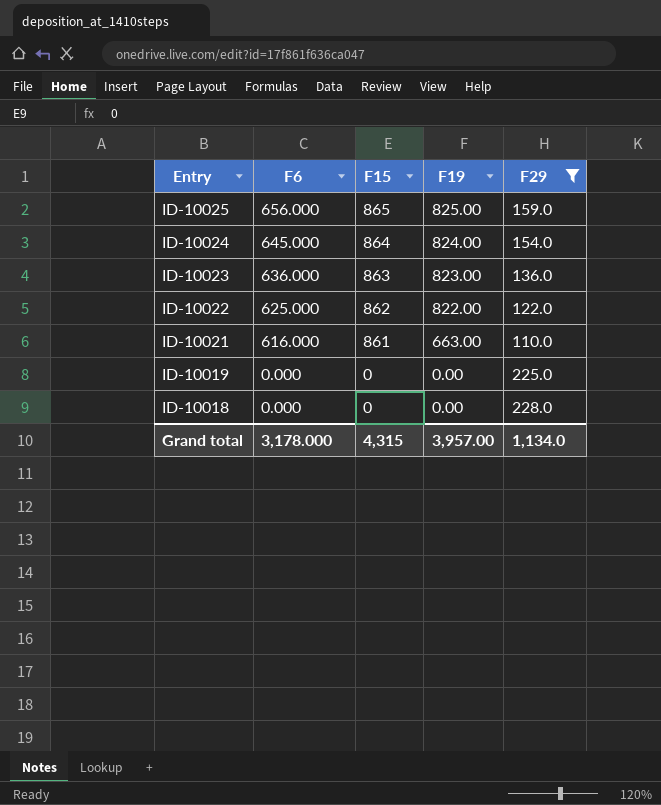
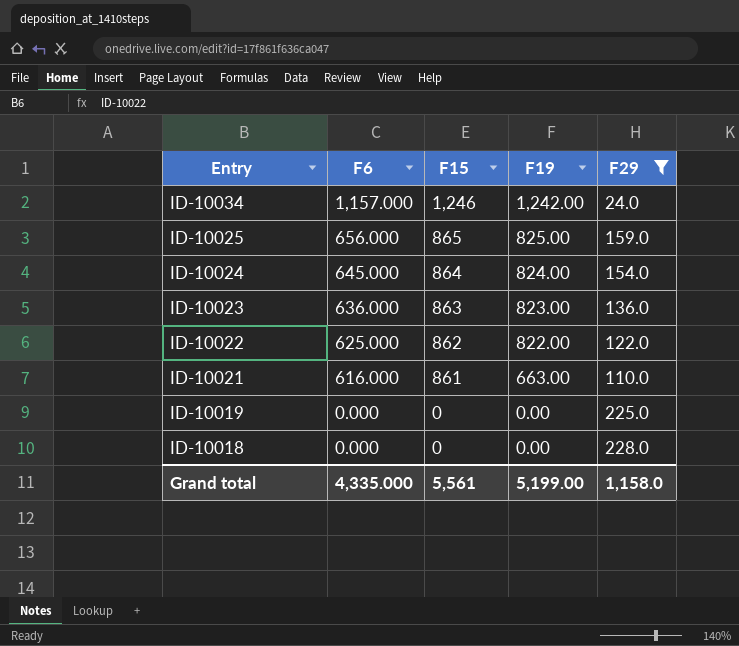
row ID-10034: none -> 1,157.000 | 1,246 | 1,242.00 | 24.0
Grand total | F6: 3,178.000 -> 4,335.000
Grand total | F15: 4,315 -> 5,561
Grand total | F19: 3,957.00 -> 5,199.00
Grand total | F29: 1,134.0 -> 1,158.0

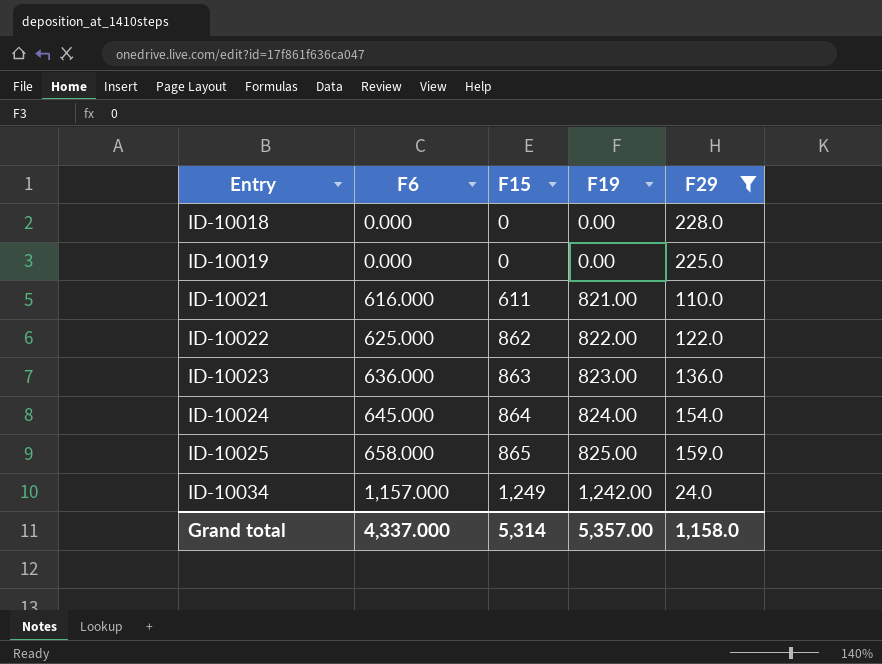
row order: Entry descending -> Entry ascending
ID-10021 | F15: 861 -> 611
ID-10021 | F19: 663.00 -> 821.00
ID-10025 | F6: 656.000 -> 658.000
ID-10034 | F15: 1,246 -> 1,249
Grand total | F6: 4,335.000 -> 4,337.000
Grand total | F15: 5,561 -> 5,314
Grand total | F19: 5,199.00 -> 5,357.00

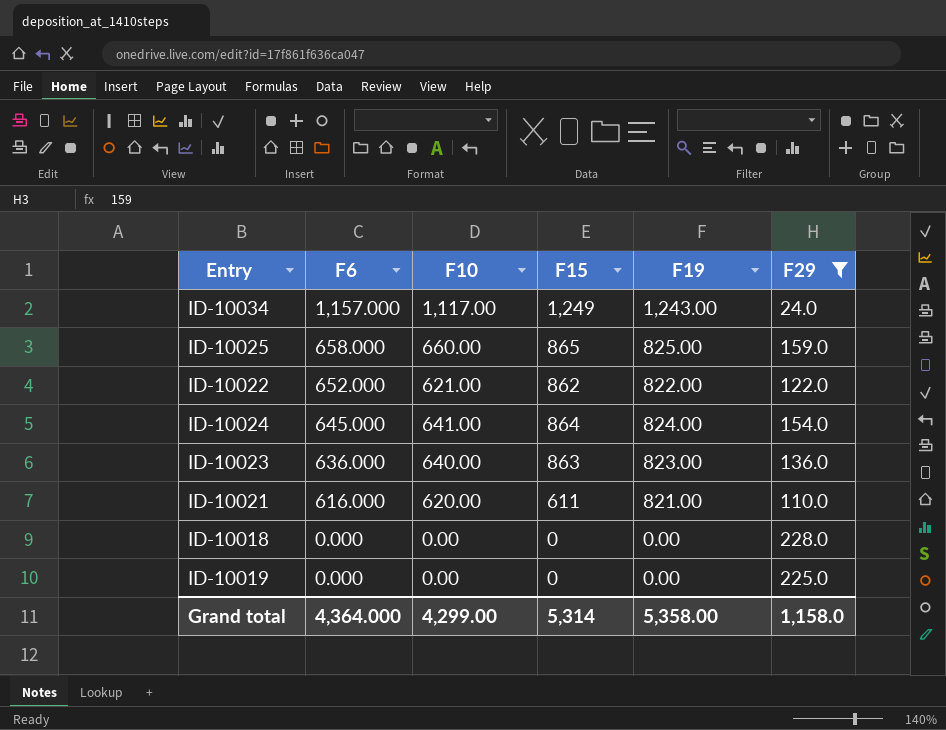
row order: Entry ascending -> F6 descending
column F10 | position: none -> 3
ID-10034 | F19: 1,242.00 -> 1,243.00
ID-10022 | F6: 625.000 -> 652.000
Grand total | F6: 4,337.000 -> 4,364.000
Grand total | F19: 5,357.00 -> 5,358.00

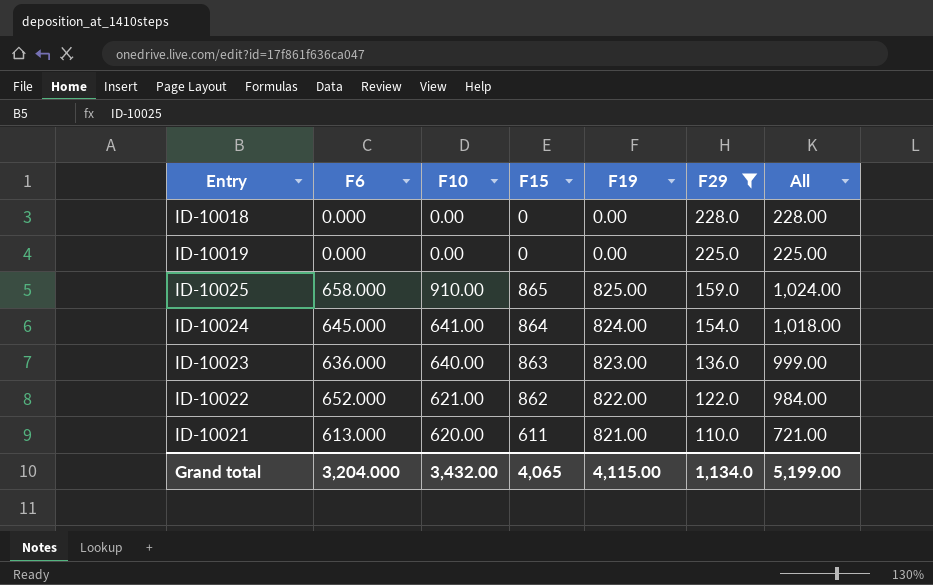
row order: F6 descending -> F29 descending
column All | formula: none -> [F15] + [F29]
row ID-10034: 1,157.000 | 1,117.00 | 1,249 | 1,243.00 | 24.0 -> none
ID-10025 | F10: 660.00 -> 910.00
ID-10021 | F6: 616.000 -> 613.000
Grand total | F6: 4,364.000 -> 3,204.000
Grand total | F10: 4,299.00 -> 3,432.00
Grand total | F15: 5,314 -> 4,065
Grand total | F19: 5,358.00 -> 4,115.00
Grand total | F29: 1,158.0 -> 1,134.0

